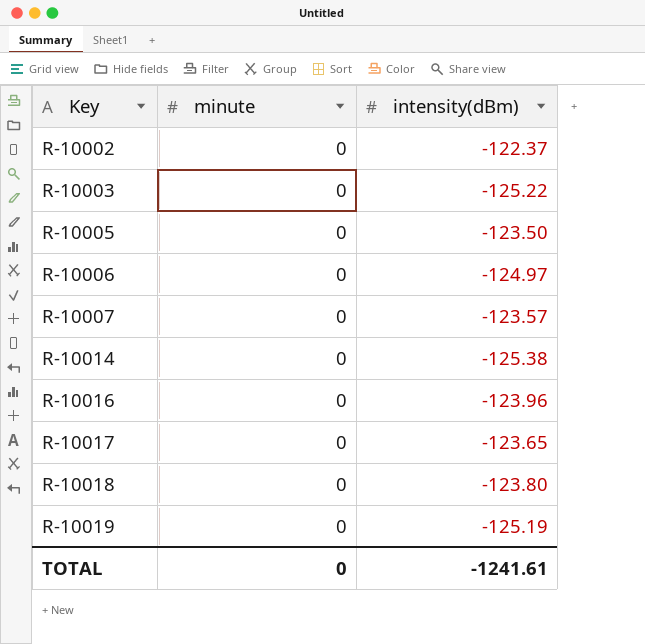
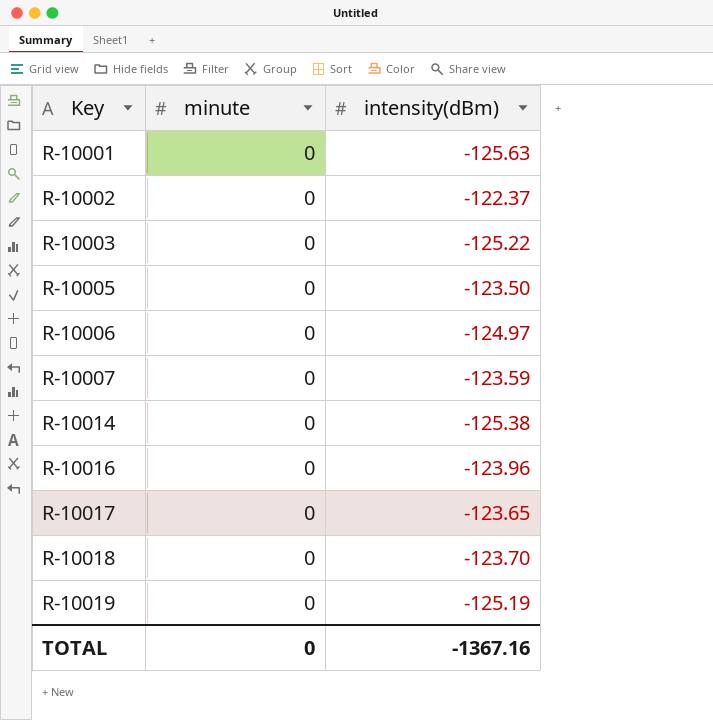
row R-10001: none -> 0 | -125.63
R-10007 | intensity(dBm): -123.57 -> -123.59
R-10018 | intensity(dBm): -123.80 -> -123.70
TOTAL | intensity(dBm): -1241.61 -> -1367.16

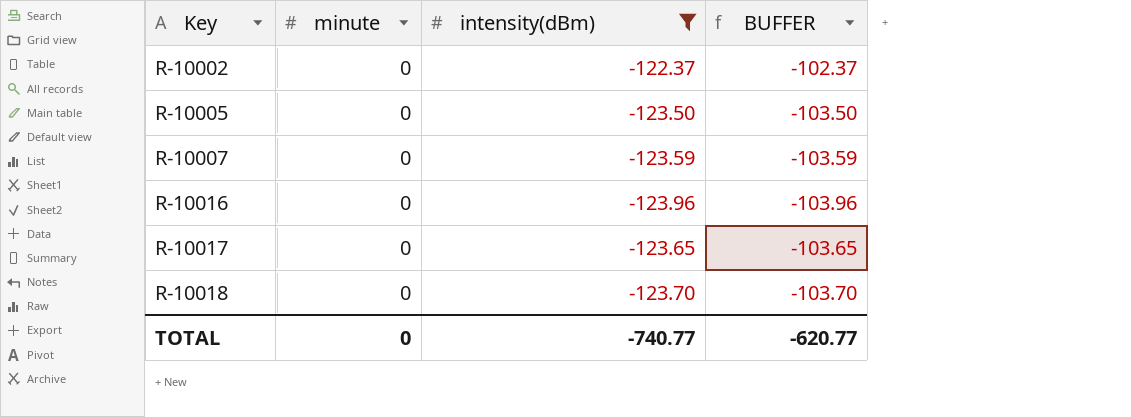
filter: none -> intensity(dBm) >= -123.96
column BUFFER | formula: none -> [intensity(dBm)] + 20
TOTAL | intensity(dBm): -1367.16 -> -740.77

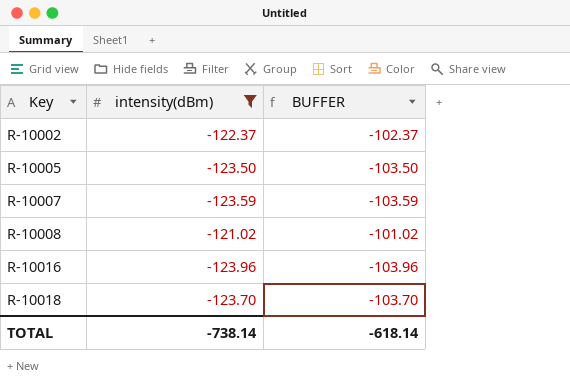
column minute | position: 2 -> none
row R-10017: 0 | -123.65 | -103.65 -> none
row R-10008: none -> -121.02 | -101.02
TOTAL | intensity(dBm): -740.77 -> -738.14
TOTAL | BUFFER: -620.77 -> -618.14

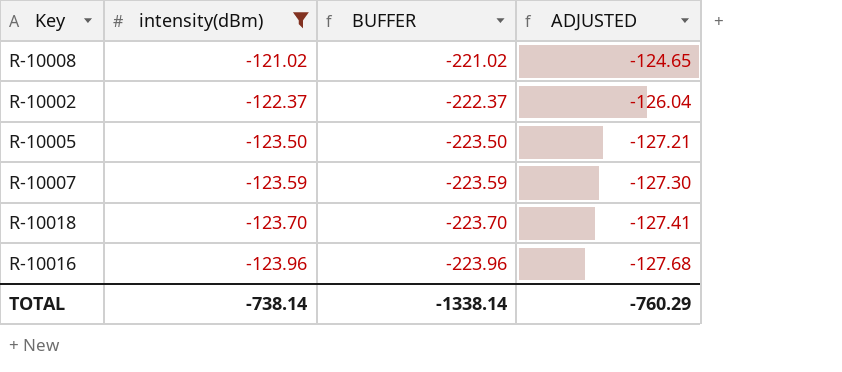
row order: Key ascending -> intensity(dBm) descending
column BUFFER | formula: [intensity(dBm)] + 20 -> [intensity(dBm)] - 100
column ADJUSTED | formula: none -> [intensity(dBm)] * 1.03
TOTAL | BUFFER: -618.14 -> -1338.14

